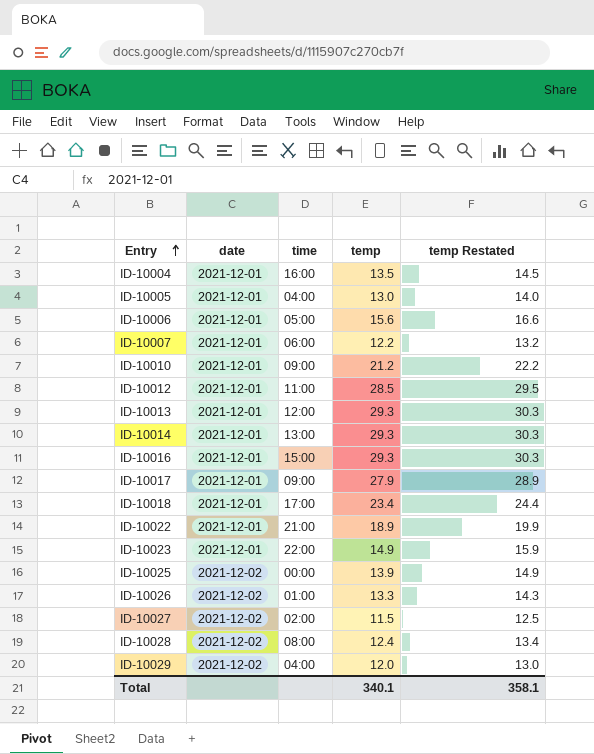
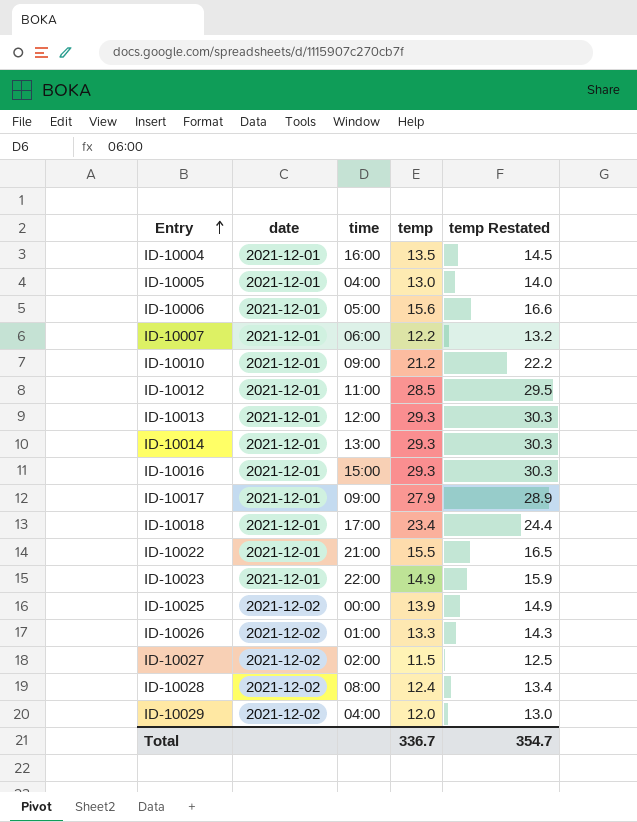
ID-10022 | temp: 18.9 -> 15.5
ID-10022 | temp Restated: 19.9 -> 16.5
Total | temp: 340.1 -> 336.7
Total | temp Restated: 358.1 -> 354.7

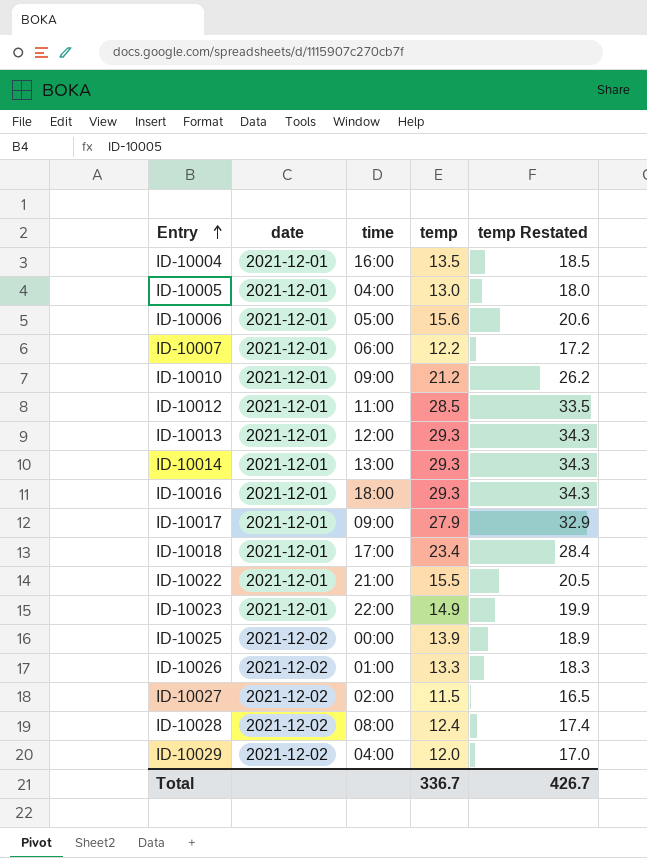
column temp Restated | formula: [temp] + 1 -> [temp] + 5
ID-10016 | time: 15:00 -> 18:00
Total | temp Restated: 354.7 -> 426.7

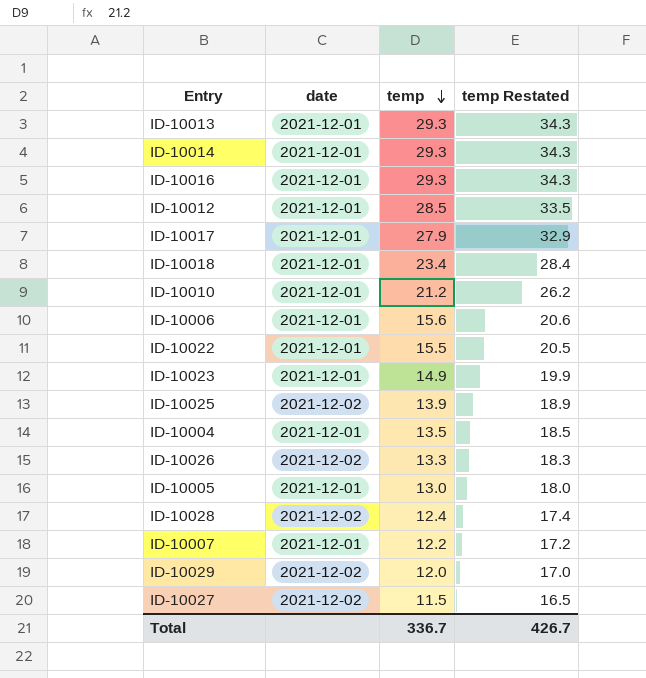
row order: Entry ascending -> temp descending
column time | position: 3 -> none

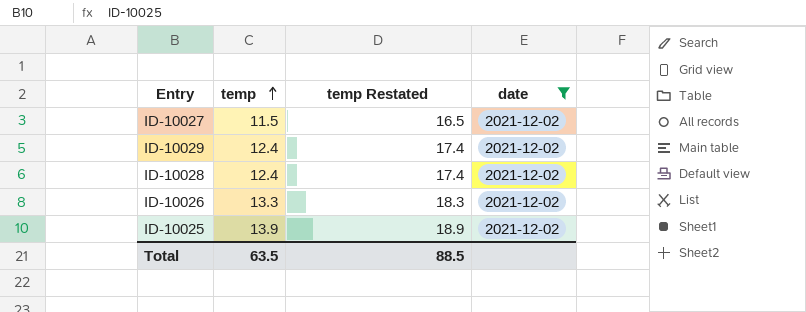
filter: none -> date = 2021-12-02
row order: temp descending -> temp ascending
column date | position: 2 -> 4
ID-10029 | temp: 12.0 -> 12.4
ID-10029 | temp Restated: 17.0 -> 17.4
Total | temp: 336.7 -> 63.5
Total | temp Restated: 426.7 -> 88.5

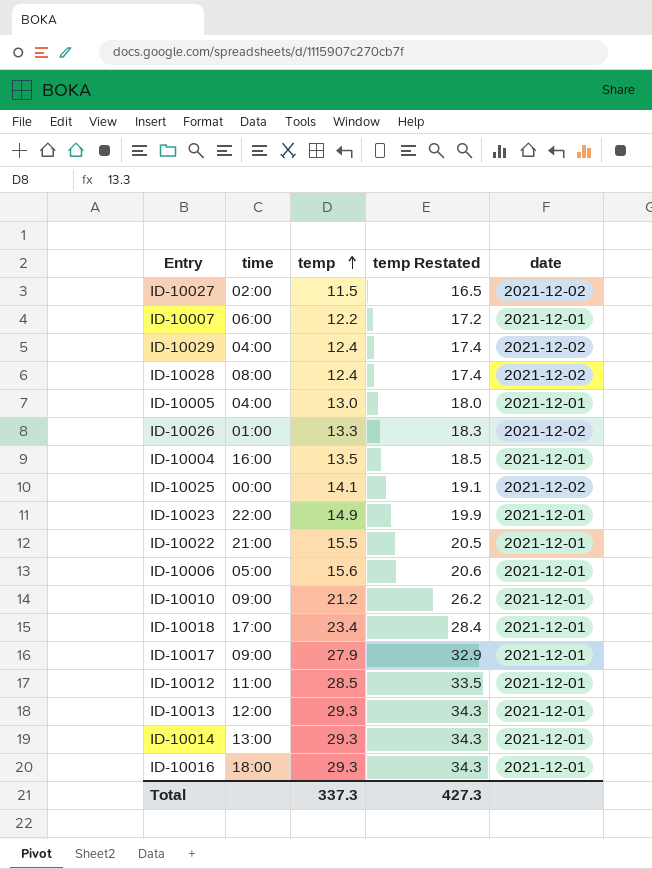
filter: date = 2021-12-02 -> none
column time | position: none -> 2
ID-10025 | temp: 13.9 -> 14.1
ID-10025 | temp Restated: 18.9 -> 19.1
Total | temp: 63.5 -> 337.3
Total | temp Restated: 88.5 -> 427.3

